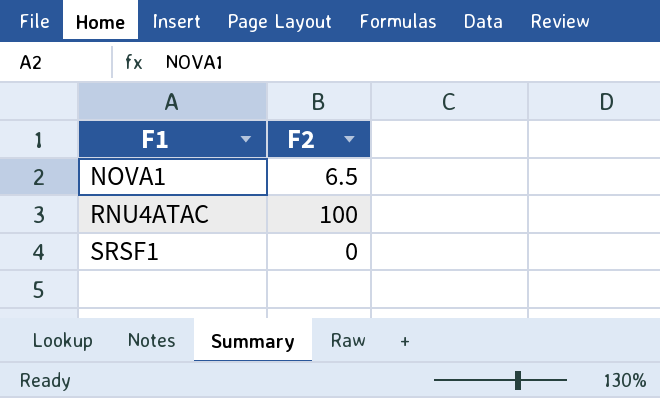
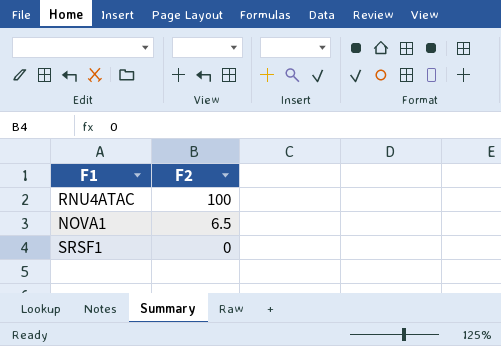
row order: F1 ascending -> F2 descending

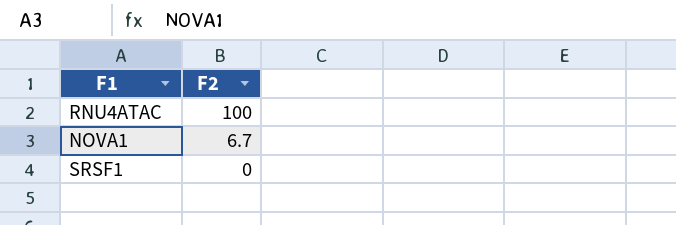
NOVA1 | F2: 6.5 -> 6.7

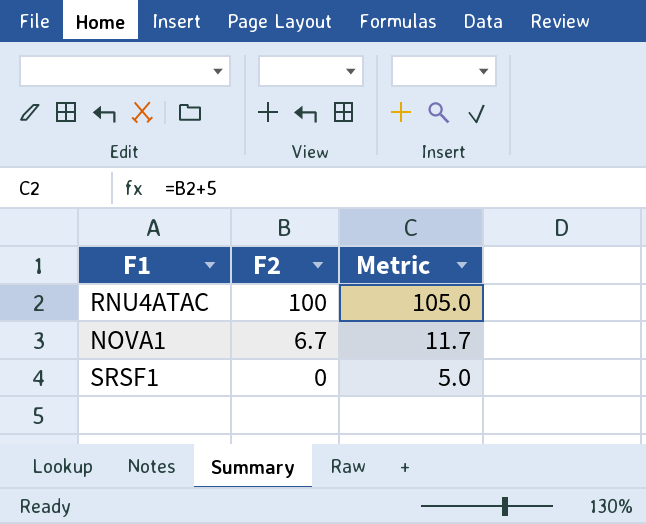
column Metric | formula: none -> [F2] + 5

